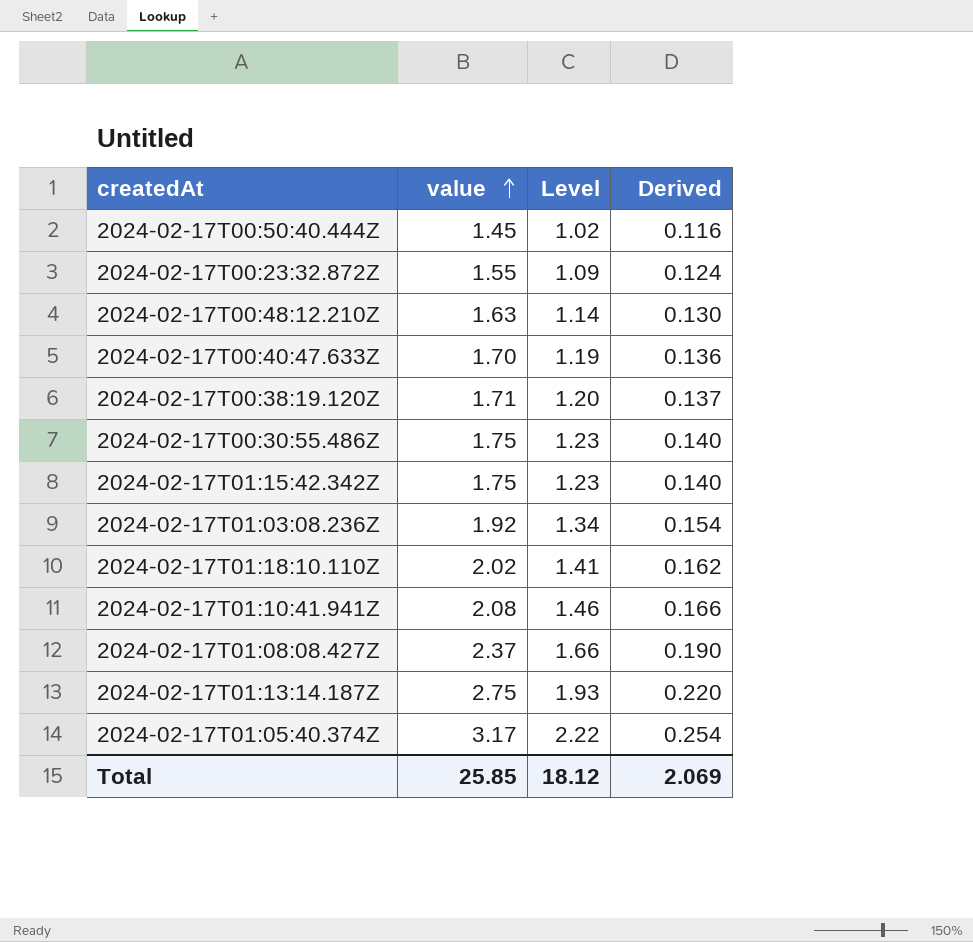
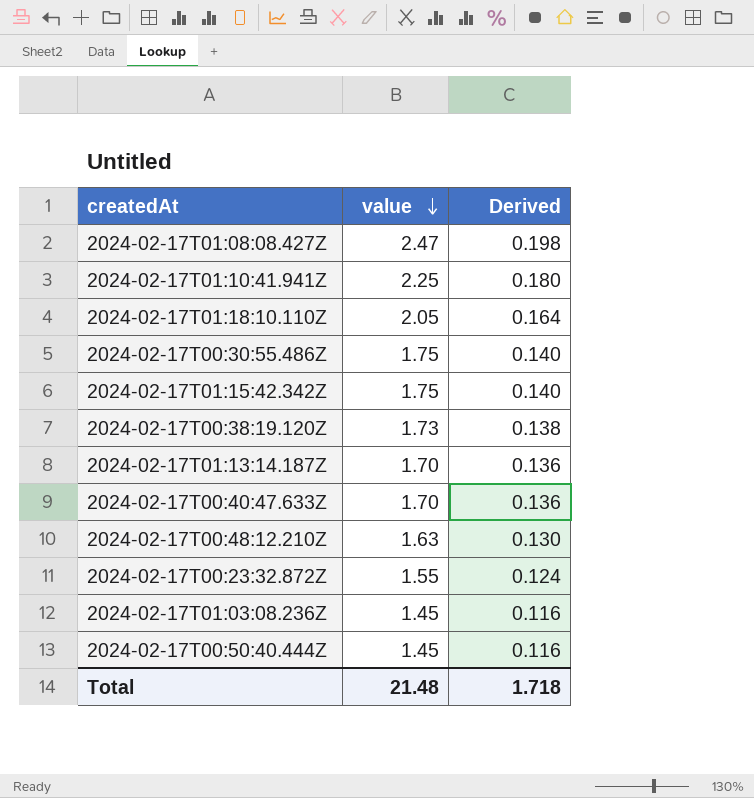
row order: value ascending -> value descending
column Level | formula: [value] * 0.7 -> none
row 2024-02-17T01:05:40.374Z: 3.17 | 2.22 | 0.254 -> none
2024-02-17T01:08:08.427Z | value: 2.37 -> 2.47
2024-02-17T01:08:08.427Z | Derived: 0.190 -> 0.198
2024-02-17T01:10:41.941Z | value: 2.08 -> 2.25
2024-02-17T01:10:41.941Z | Derived: 0.166 -> 0.180
2024-02-17T01:18:10.110Z | value: 2.02 -> 2.05
2024-02-17T01:18:10.110Z | Derived: 0.162 -> 0.164
2024-02-17T00:38:19.120Z | value: 1.71 -> 1.73
2024-02-17T00:38:19.120Z | Derived: 0.137 -> 0.138
2024-02-17T01:13:14.187Z | value: 2.75 -> 1.70
2024-02-17T01:13:14.187Z | Derived: 0.220 -> 0.136
2024-02-17T01:03:08.236Z | value: 1.92 -> 1.45
2024-02-17T01:03:08.236Z | Derived: 0.154 -> 0.116
Total | value: 25.85 -> 21.48
Total | Derived: 2.069 -> 1.718

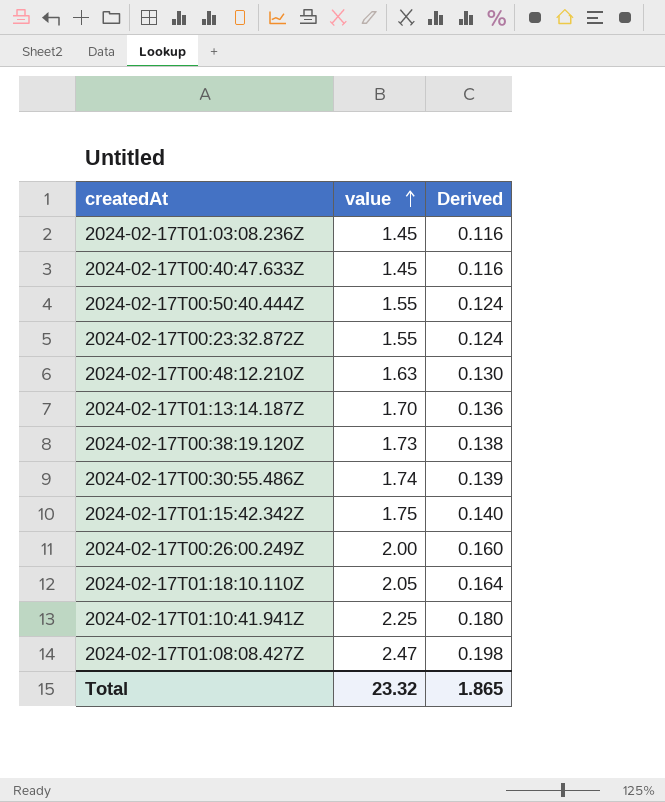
row order: value descending -> value ascending
2024-02-17T00:40:47.633Z | value: 1.70 -> 1.45
2024-02-17T00:40:47.633Z | Derived: 0.136 -> 0.116
2024-02-17T00:50:40.444Z | value: 1.45 -> 1.55
2024-02-17T00:50:40.444Z | Derived: 0.116 -> 0.124
2024-02-17T00:30:55.486Z | value: 1.75 -> 1.74
2024-02-17T00:30:55.486Z | Derived: 0.140 -> 0.139
row 2024-02-17T00:26:00.249Z: none -> 2.00 | 0.160
Total | value: 21.48 -> 23.32
Total | Derived: 1.718 -> 1.865

